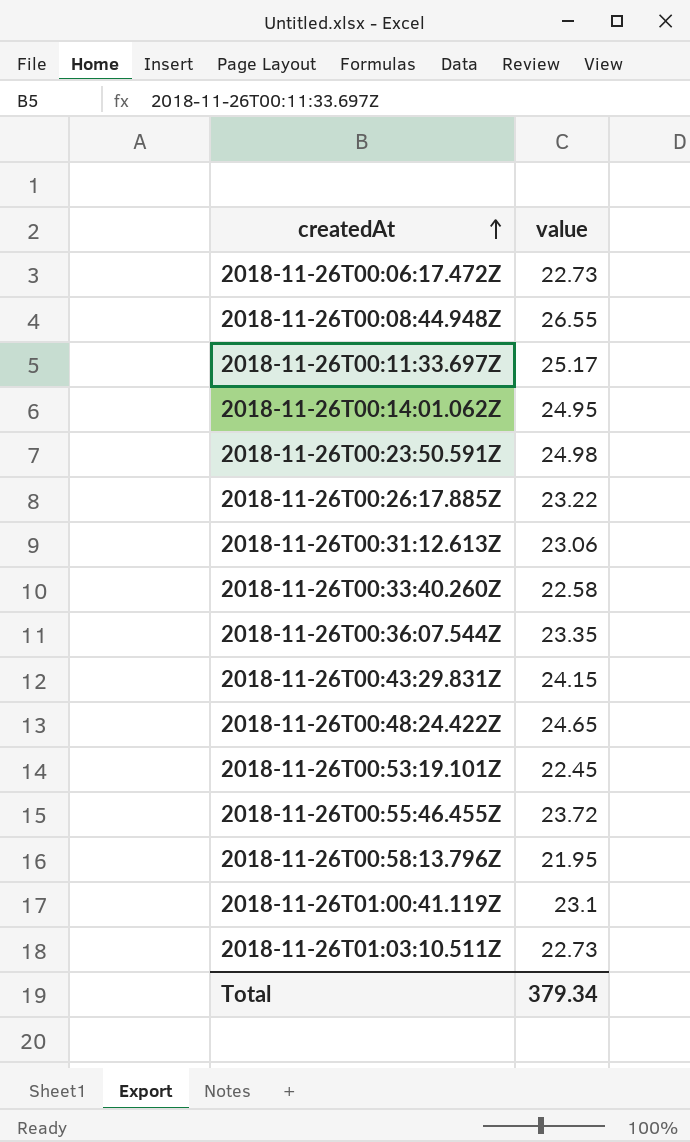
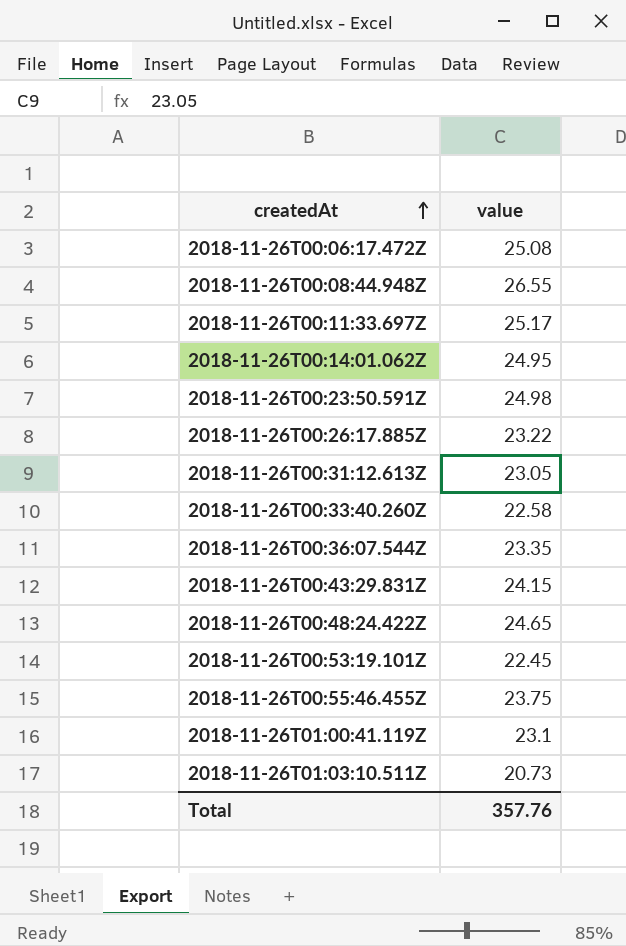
row 2018-11-26T00:58:13.796Z: 21.95 -> none
2018-11-26T00:06:17.472Z | value: 22.73 -> 25.08
2018-11-26T00:31:12.613Z | value: 23.06 -> 23.05
2018-11-26T00:55:46.455Z | value: 23.72 -> 23.75
2018-11-26T01:03:10.511Z | value: 22.73 -> 20.73
Total | value: 379.34 -> 357.76

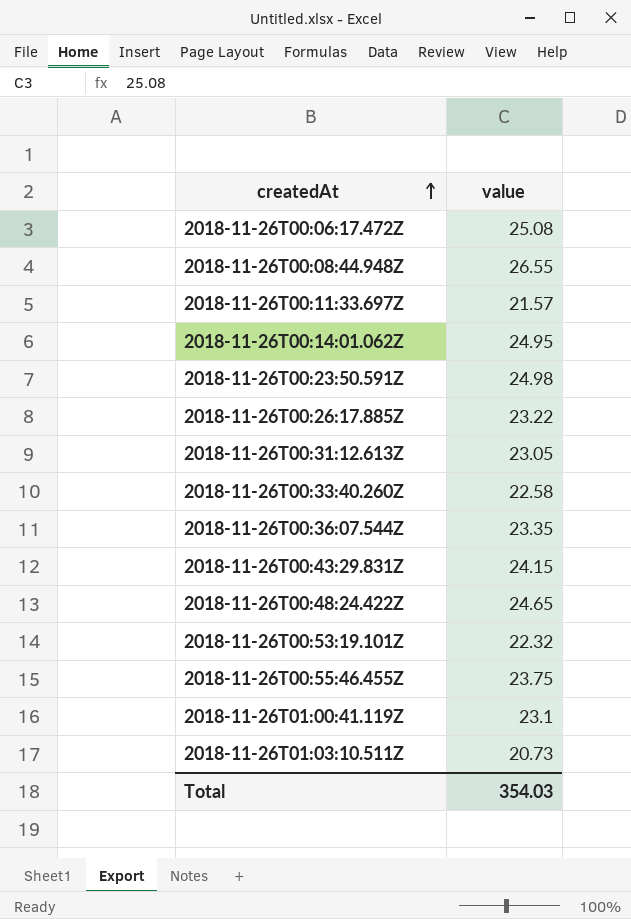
2018-11-26T00:11:33.697Z | value: 25.17 -> 21.57
2018-11-26T00:53:19.101Z | value: 22.45 -> 22.32
Total | value: 357.76 -> 354.03

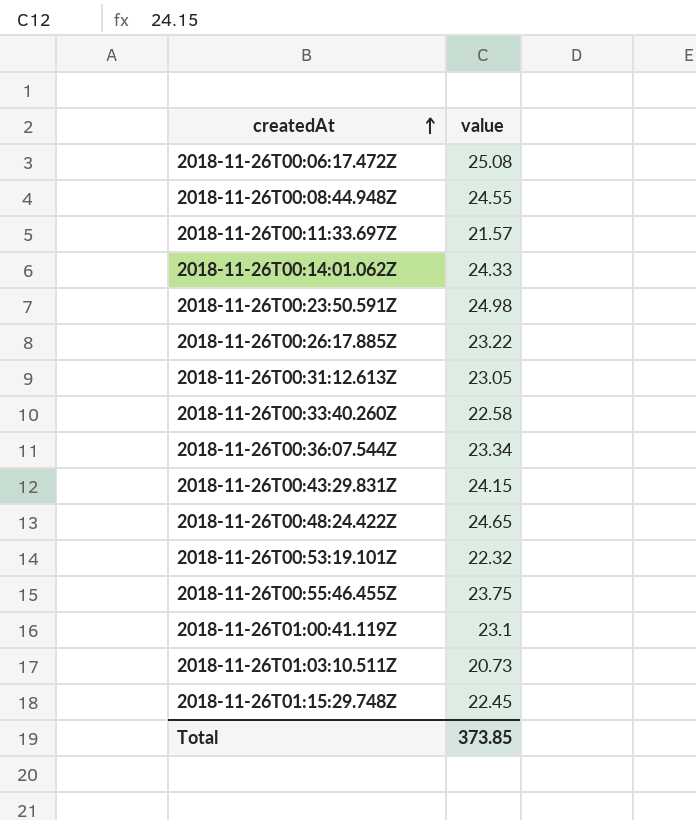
2018-11-26T00:08:44.948Z | value: 26.55 -> 24.55
2018-11-26T00:14:01.062Z | value: 24.95 -> 24.33
2018-11-26T00:36:07.544Z | value: 23.35 -> 23.34
row 2018-11-26T01:15:29.748Z: none -> 22.45
Total | value: 354.03 -> 373.85

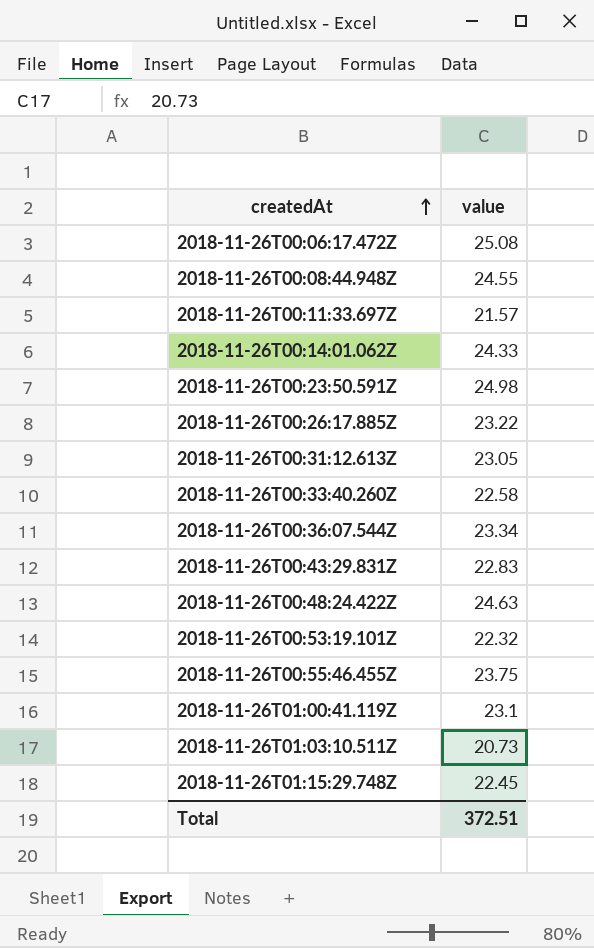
2018-11-26T00:43:29.831Z | value: 24.15 -> 22.83
2018-11-26T00:48:24.422Z | value: 24.65 -> 24.63
Total | value: 373.85 -> 372.51

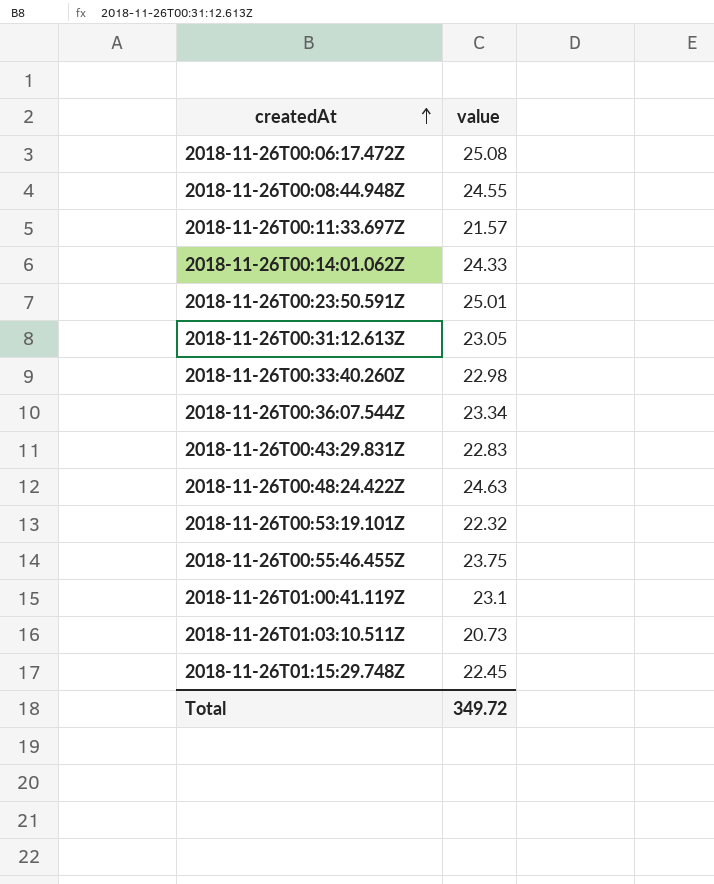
row 2018-11-26T00:26:17.885Z: 23.22 -> none
2018-11-26T00:23:50.591Z | value: 24.98 -> 25.01
2018-11-26T00:33:40.260Z | value: 22.58 -> 22.98
Total | value: 372.51 -> 349.72

